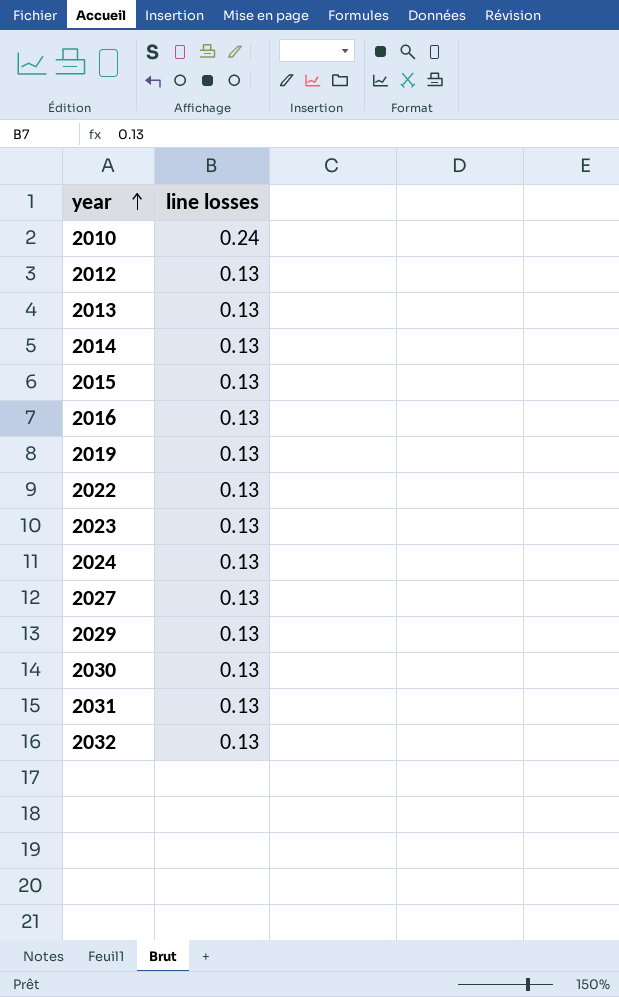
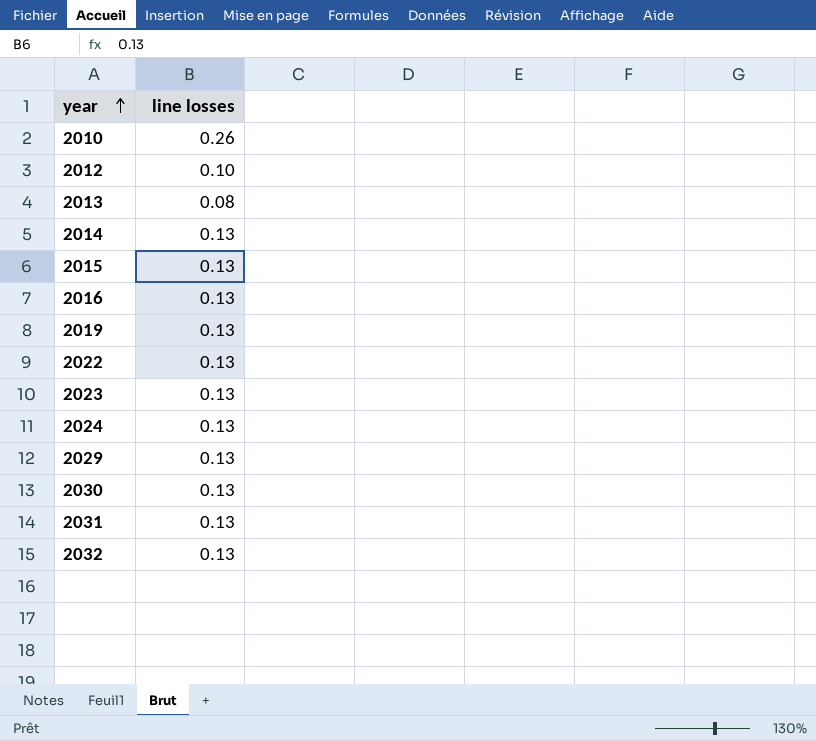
row 2027: 0.13 -> none
2010 | line losses: 0.24 -> 0.26
2012 | line losses: 0.13 -> 0.10
2013 | line losses: 0.13 -> 0.08

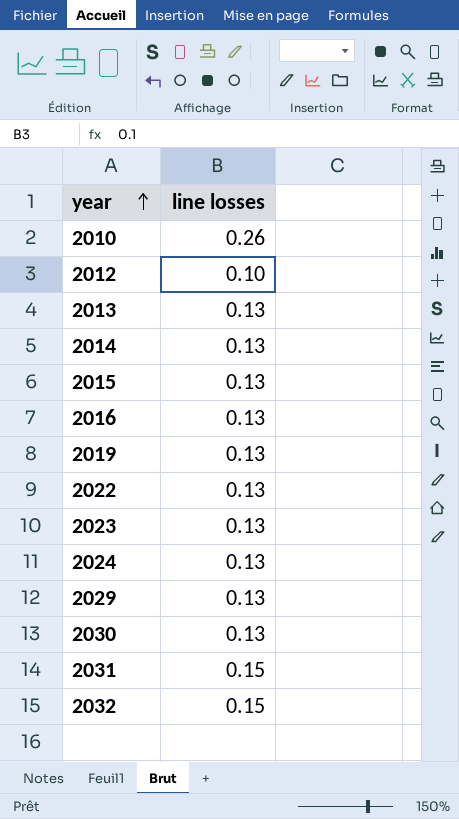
2013 | line losses: 0.08 -> 0.13
2031 | line losses: 0.13 -> 0.15
2032 | line losses: 0.13 -> 0.15

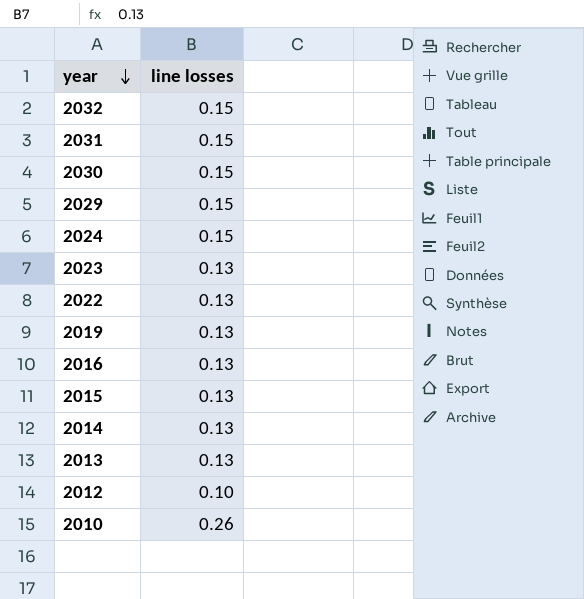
row order: year ascending -> year descending
2030 | line losses: 0.13 -> 0.15
2029 | line losses: 0.13 -> 0.15
2024 | line losses: 0.13 -> 0.15

